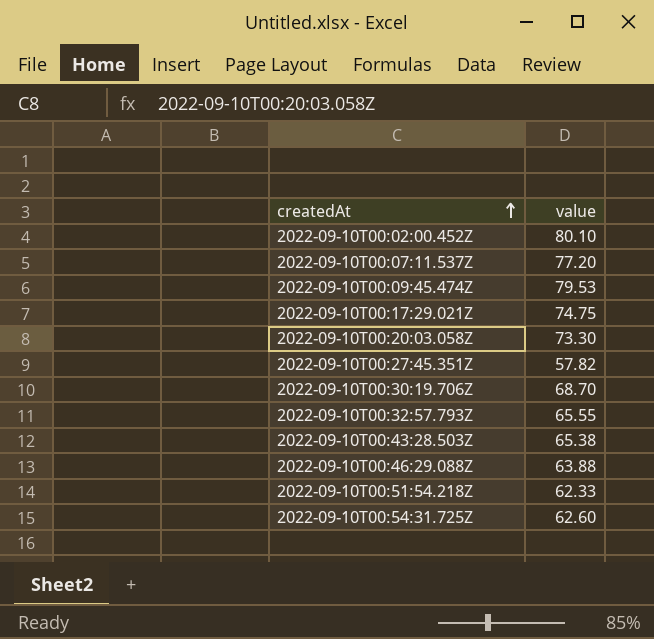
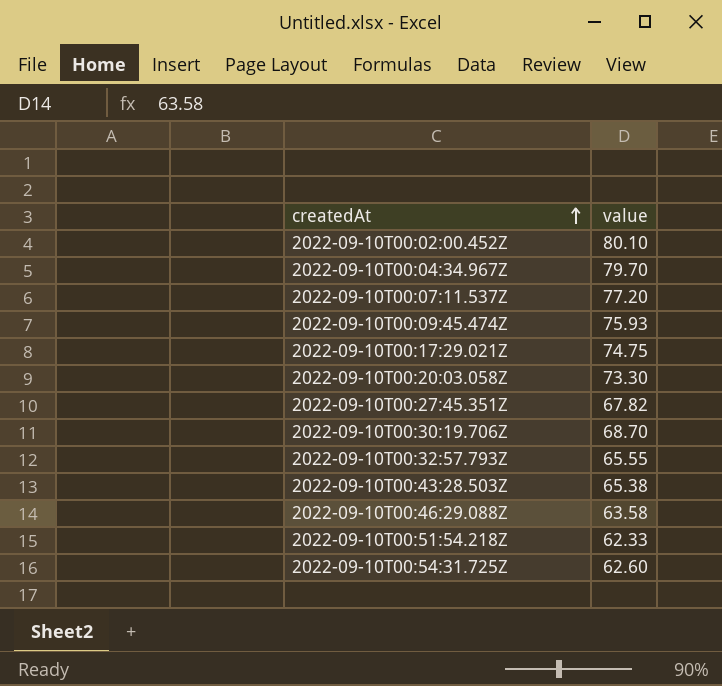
row 2022-09-10T00:04:34.967Z: none -> 79.70
2022-09-10T00:09:45.474Z | value: 79.53 -> 75.93
2022-09-10T00:27:45.351Z | value: 57.82 -> 67.82
2022-09-10T00:46:29.088Z | value: 63.88 -> 63.58

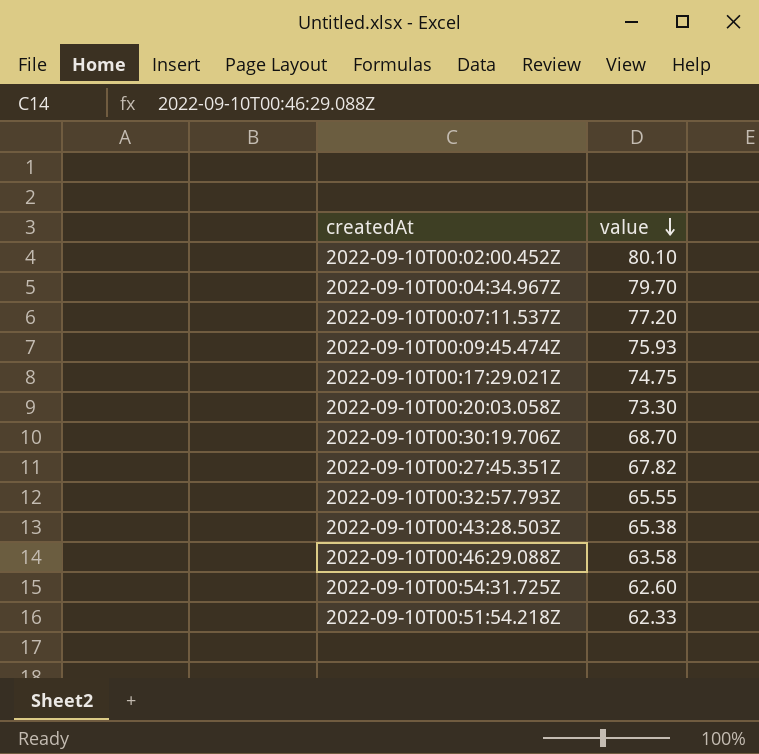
row order: createdAt ascending -> value descending

